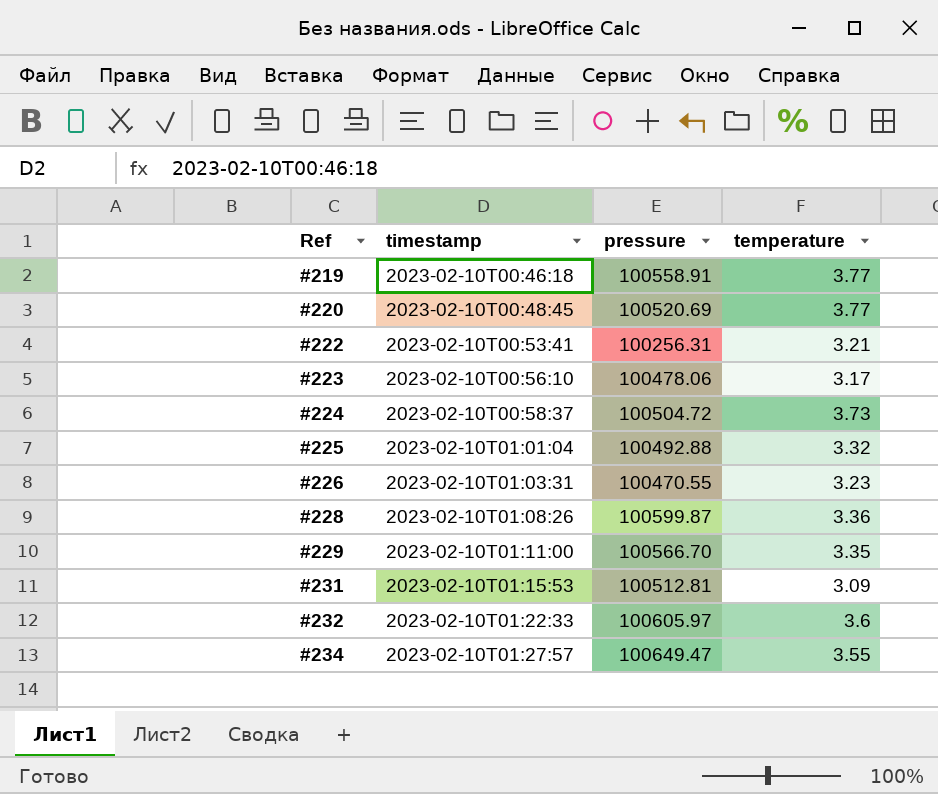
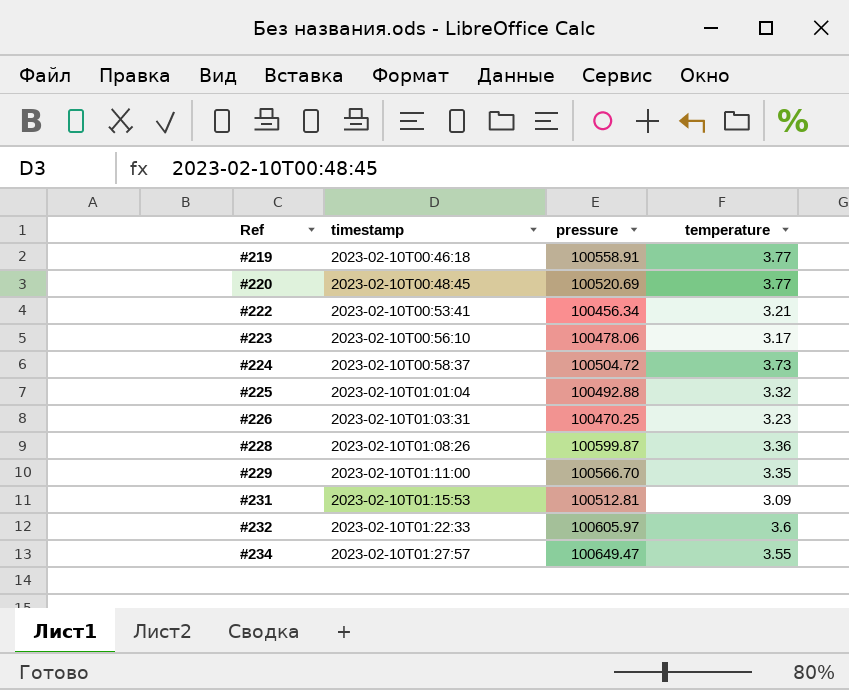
#222 | pressure: 100256.31 -> 100456.34
#226 | pressure: 100470.55 -> 100470.25

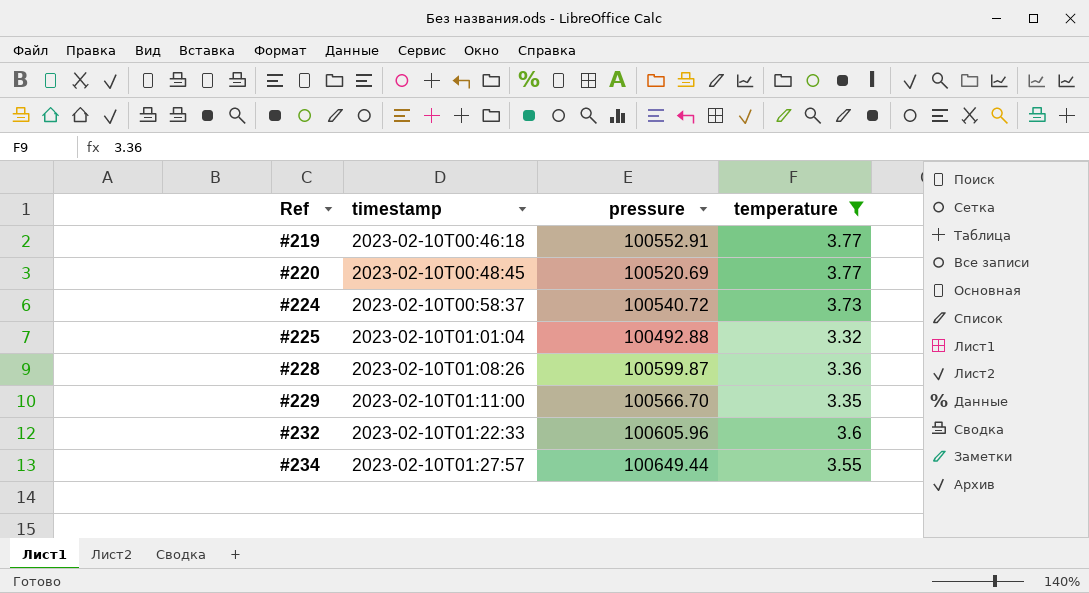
filter: none -> temperature >= 3.32
#219 | pressure: 100558.91 -> 100552.91
#224 | pressure: 100504.72 -> 100540.72
#232 | pressure: 100605.97 -> 100605.96
#234 | pressure: 100649.47 -> 100649.44

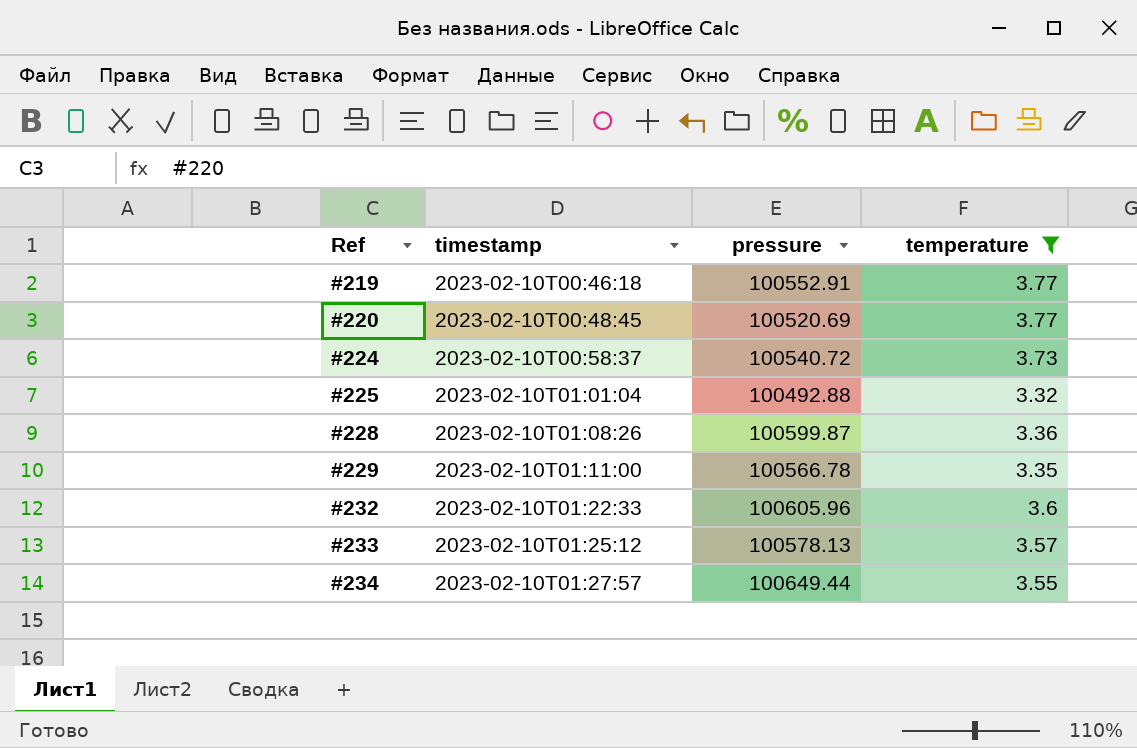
#229 | pressure: 100566.70 -> 100566.78
row #233: none -> 2023-02-10T01:25:12 | 100578.13 | 3.57

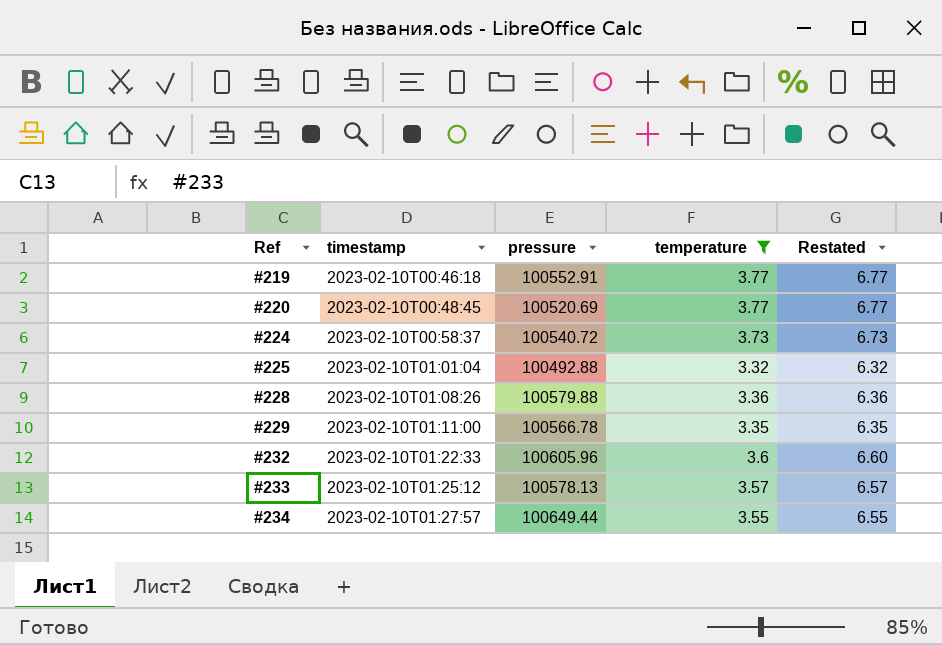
column Restated | formula: none -> [temperature] + 3
#228 | pressure: 100599.87 -> 100579.88

